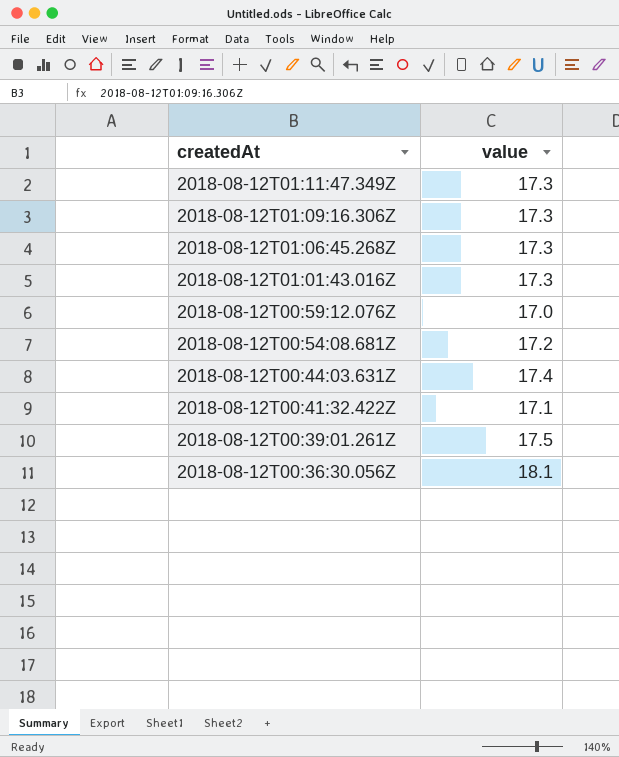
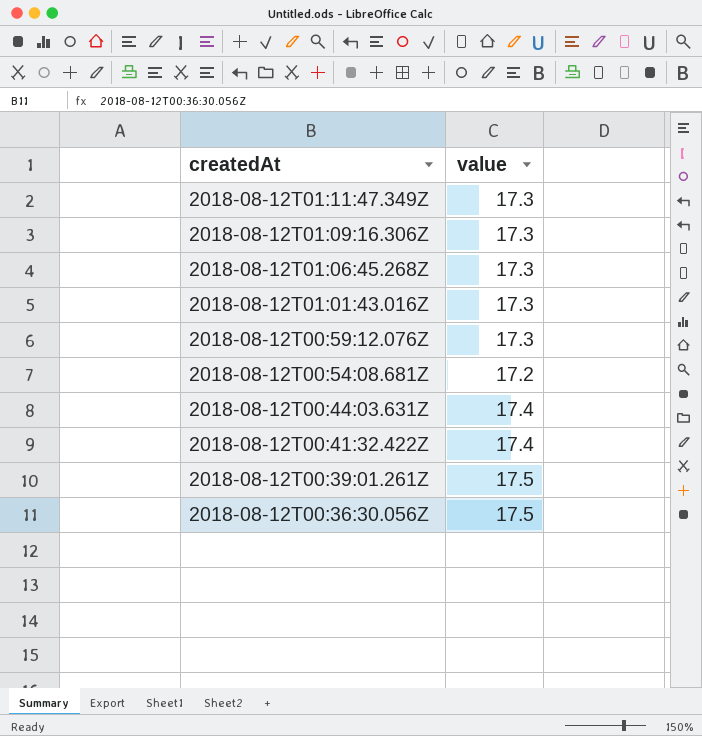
2018-08-12T00:59:12.076Z | value: 17.0 -> 17.3
2018-08-12T00:41:32.422Z | value: 17.1 -> 17.4
2018-08-12T00:36:30.056Z | value: 18.1 -> 17.5

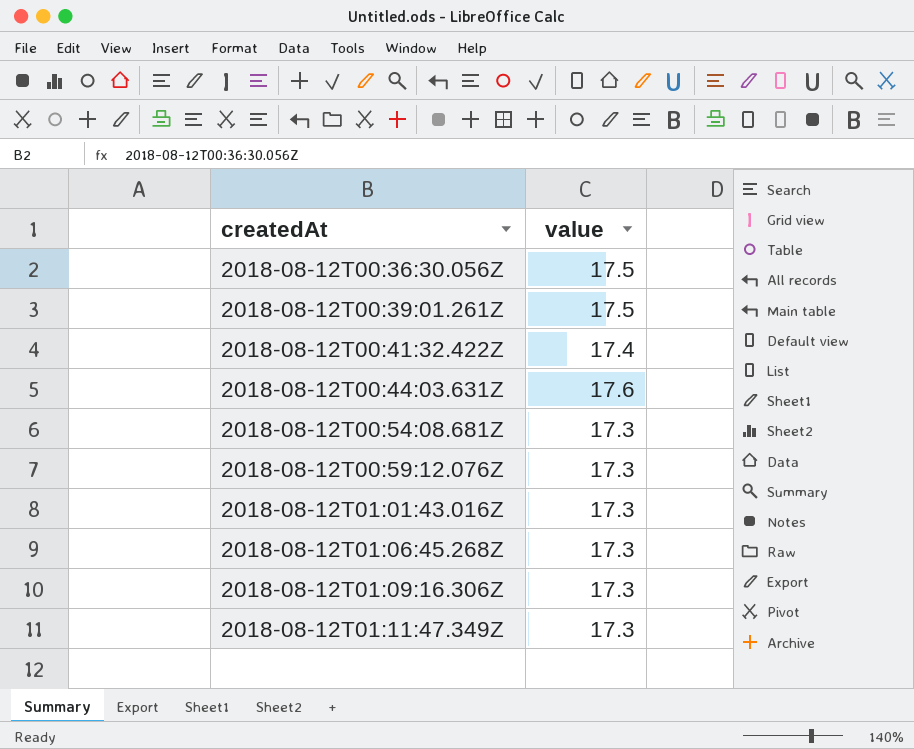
row order: createdAt descending -> createdAt ascending
2018-08-12T00:44:03.631Z | value: 17.4 -> 17.6
2018-08-12T00:54:08.681Z | value: 17.2 -> 17.3

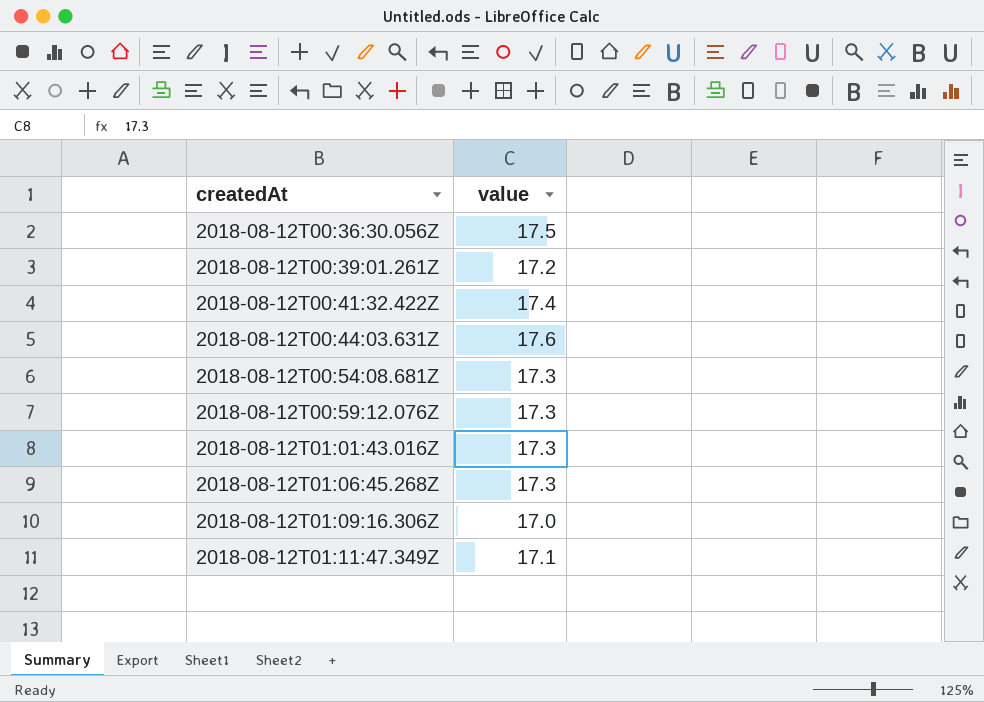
2018-08-12T00:39:01.261Z | value: 17.5 -> 17.2
2018-08-12T01:09:16.306Z | value: 17.3 -> 17.0
2018-08-12T01:11:47.349Z | value: 17.3 -> 17.1

